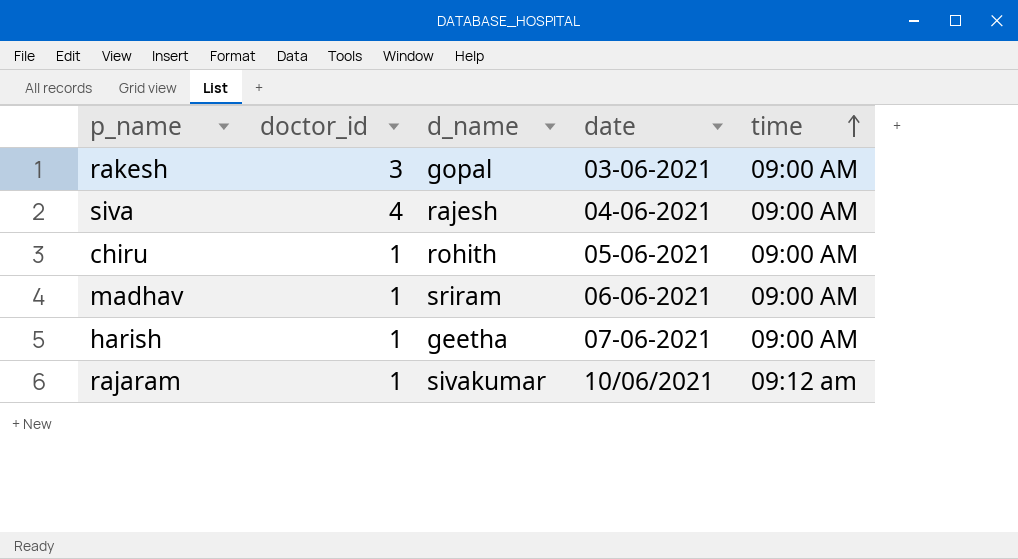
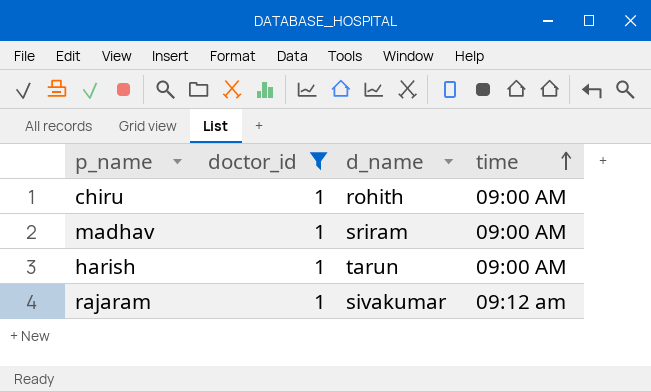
filter: none -> doctor_id = 1
column date | position: 4 -> none
harish | d_name: geetha -> tarun

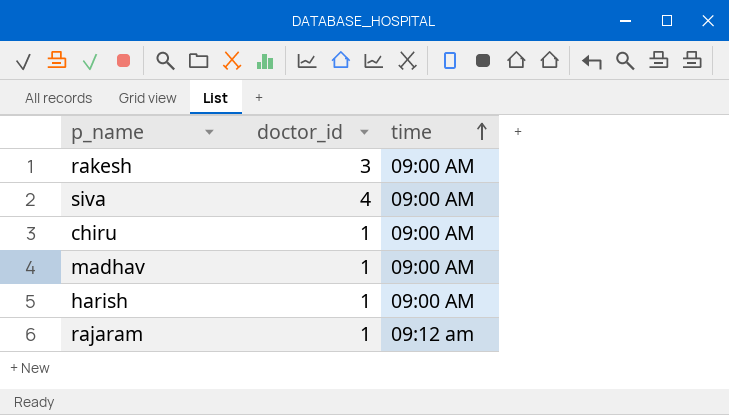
filter: doctor_id = 1 -> none
column d_name | position: 3 -> none

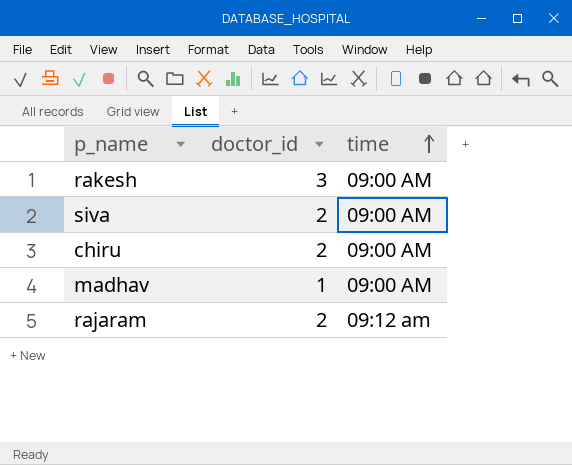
row harish: 1 | 09:00 AM -> none
siva | doctor_id: 4 -> 2
chiru | doctor_id: 1 -> 2
rajaram | doctor_id: 1 -> 2

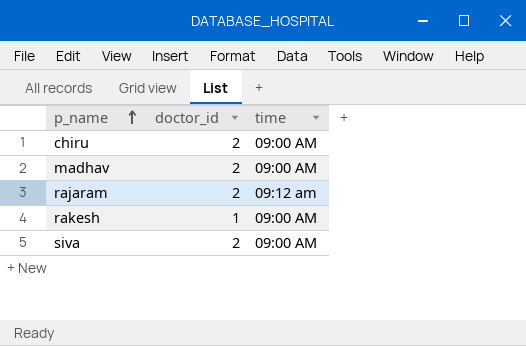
row order: time ascending -> p_name ascending
madhav | doctor_id: 1 -> 2
rakesh | doctor_id: 3 -> 1

